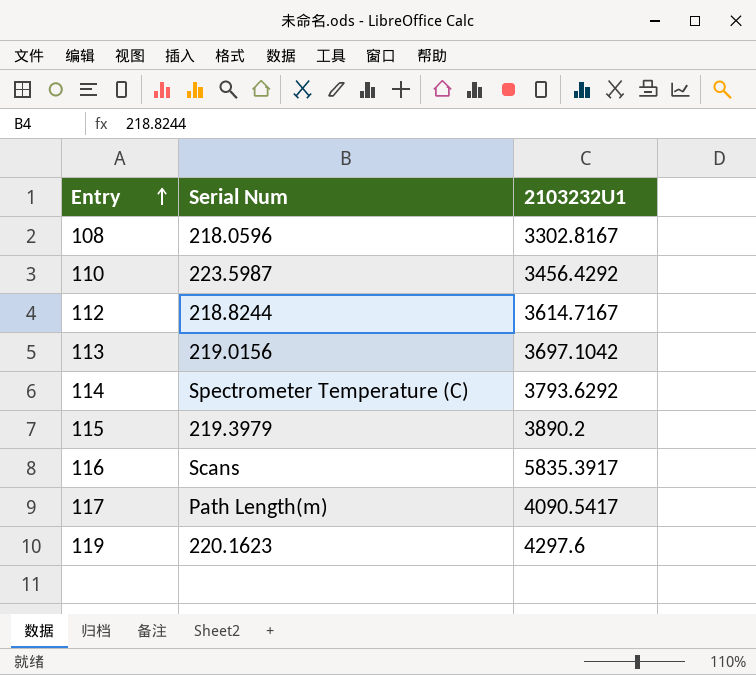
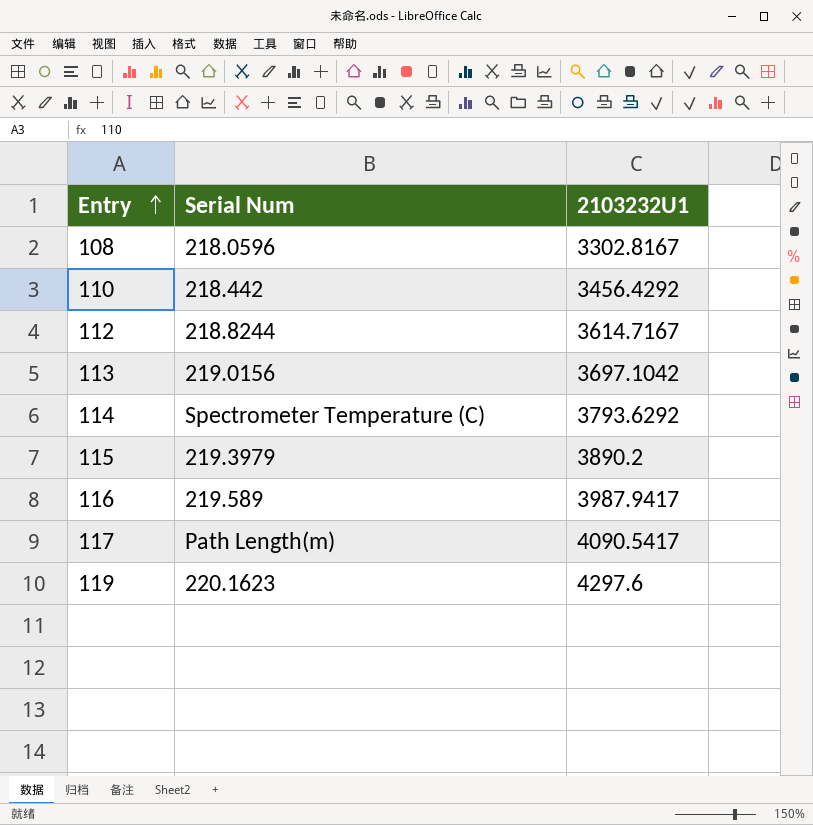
110 | Serial Num: 223.5987 -> 218.442
116 | Serial Num: Scans -> 219.589
116 | 2103232U1: 5835.3917 -> 3987.9417

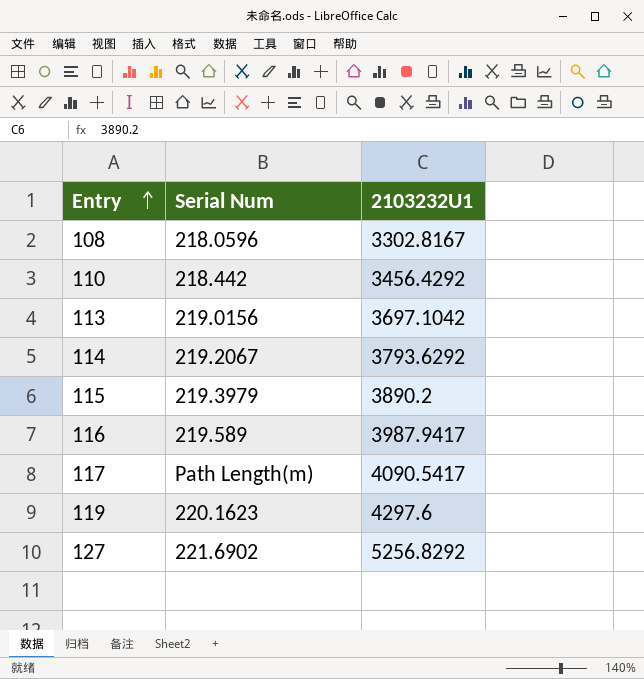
row 112: 218.8244 | 3614.7167 -> none
114 | Serial Num: Spectrometer Temperature (C) -> 219.2067
row 127: none -> 221.6902 | 5256.8292

